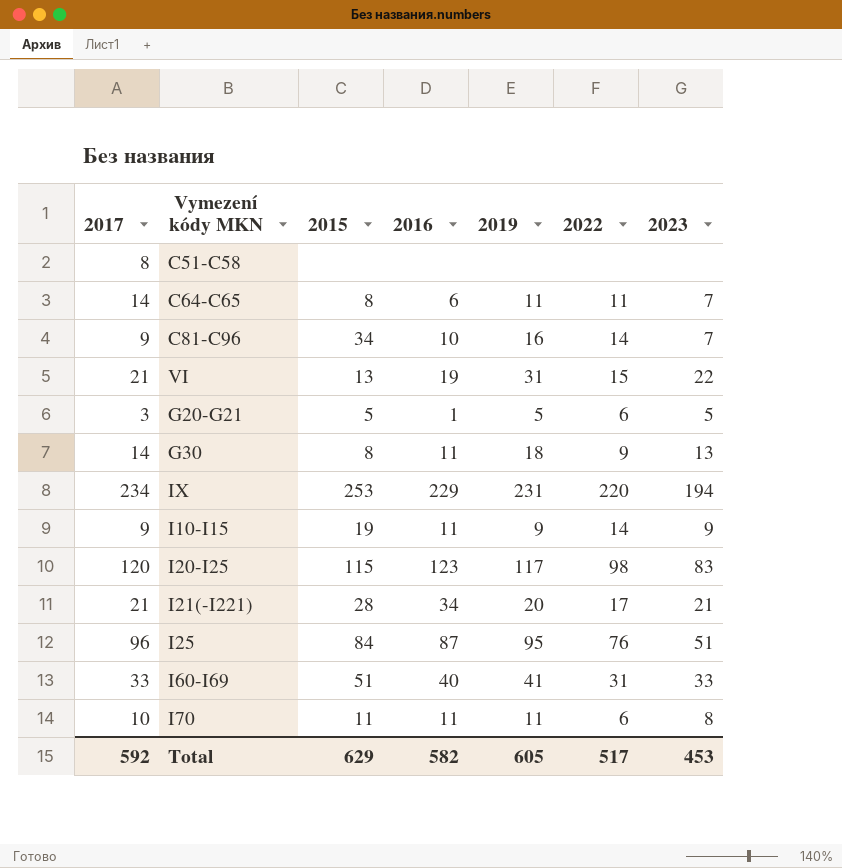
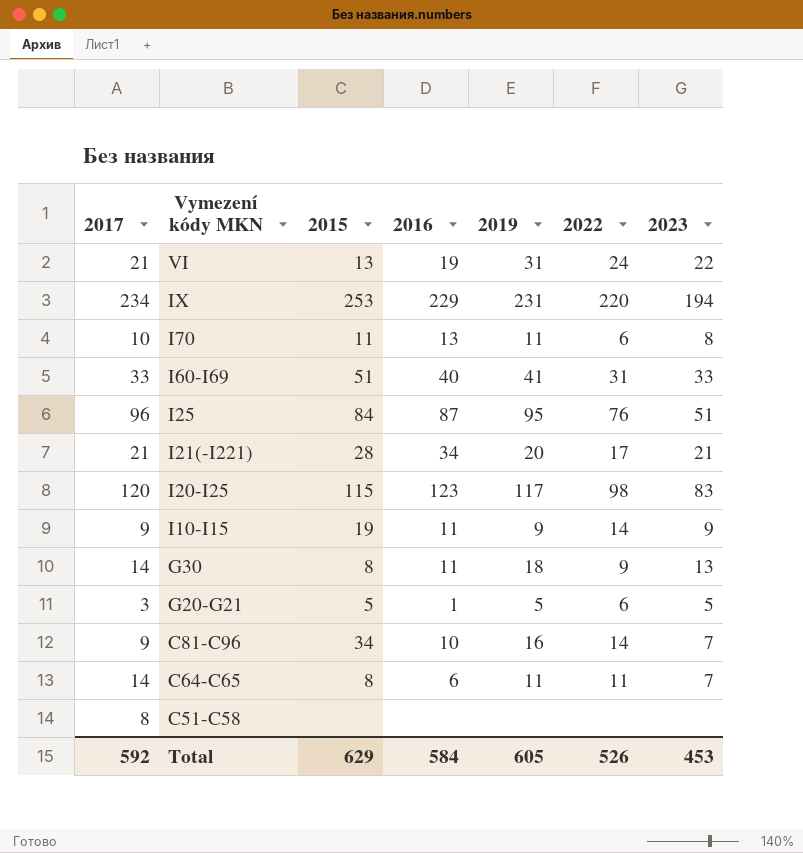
row order: none -> Vymezení kódy MKN descending
VI | 2022: 15 -> 24
I70 | 2016: 11 -> 13
Total | 2016: 582 -> 584
Total | 2022: 517 -> 526

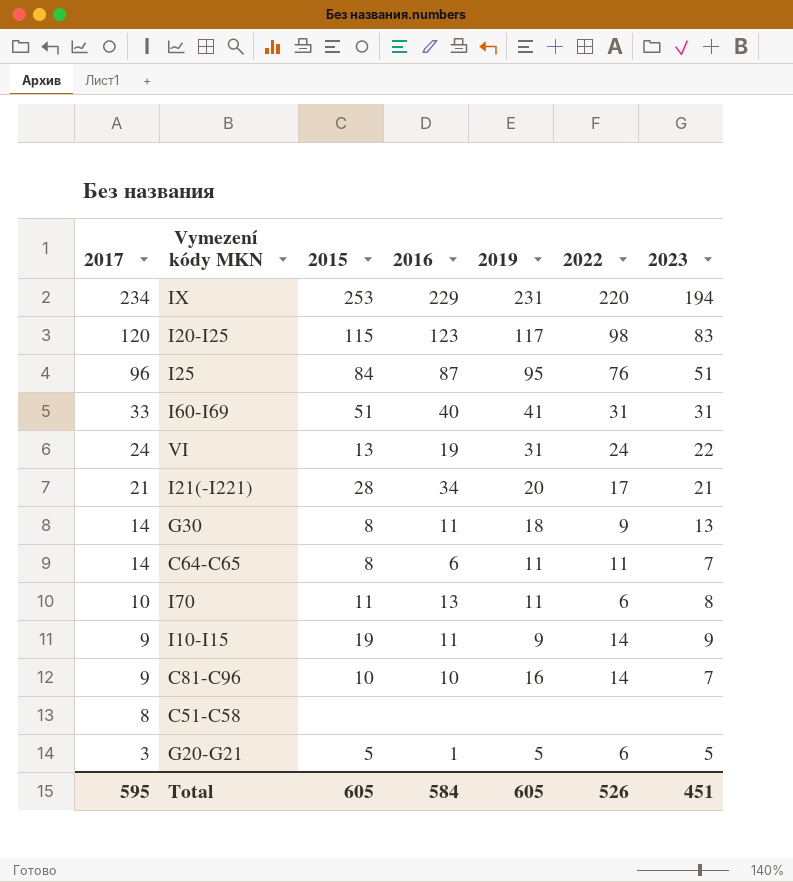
row order: Vymezení kódy MKN descending -> 2017 descending
I60-I69 | 2023: 33 -> 31
VI | 2017: 21 -> 24
C81-C96 | 2015: 34 -> 10
Total | 2017: 592 -> 595
Total | 2015: 629 -> 605
Total | 2023: 453 -> 451

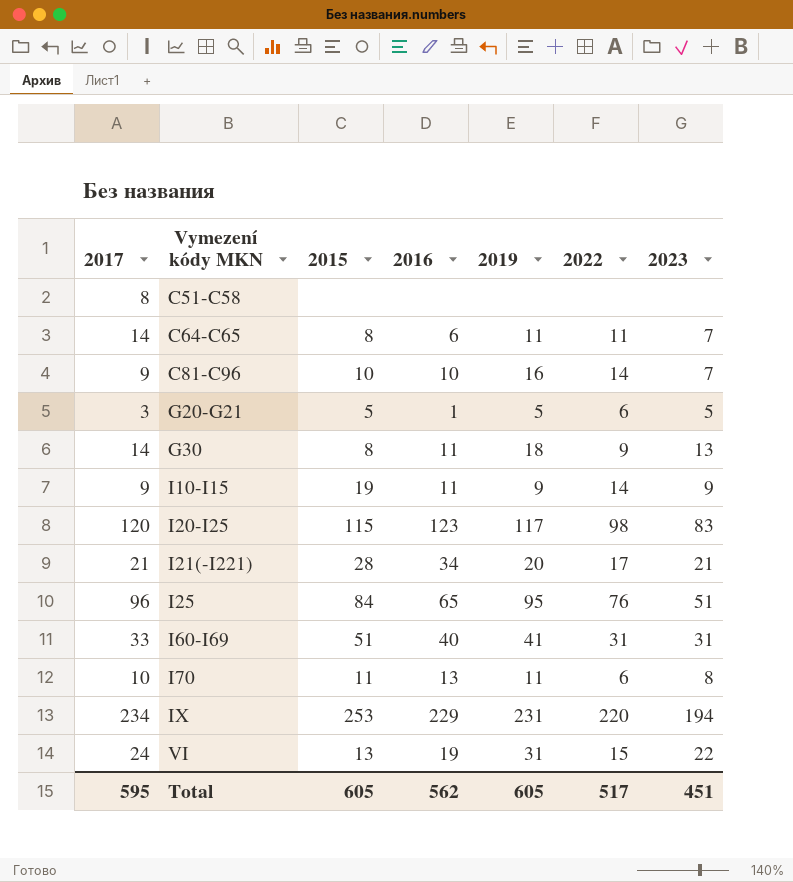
row order: 2017 descending -> Vymezení kódy MKN ascending
I25 | 2016: 87 -> 65
VI | 2022: 24 -> 15
Total | 2016: 584 -> 562
Total | 2022: 526 -> 517

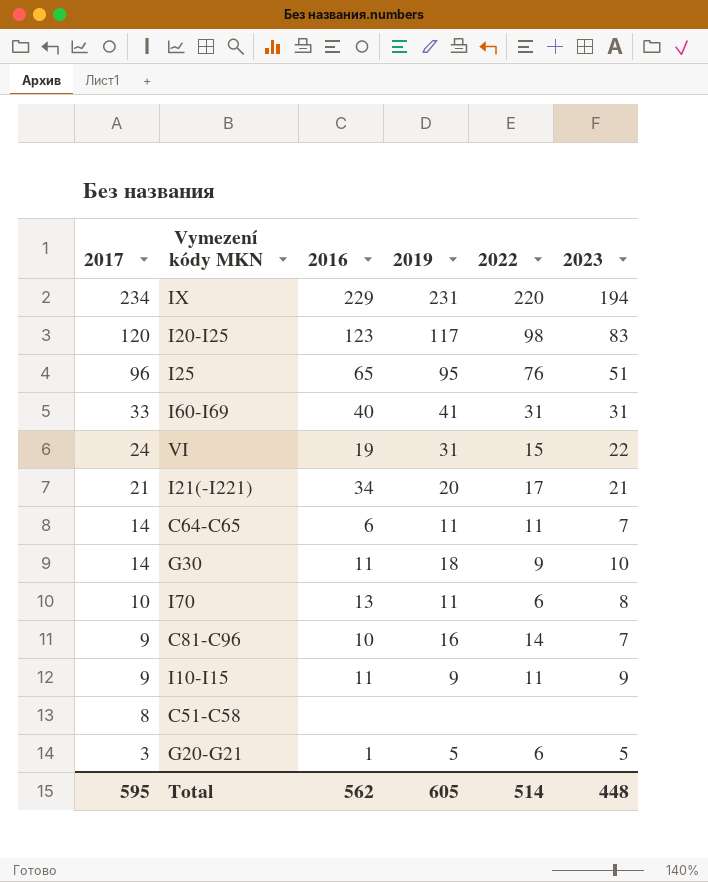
row order: Vymezení kódy MKN ascending -> 2017 descending
column 2015 | position: 3 -> none
G30 | 2023: 13 -> 10
I10-I15 | 2022: 14 -> 11
Total | 2022: 517 -> 514
Total | 2023: 451 -> 448

